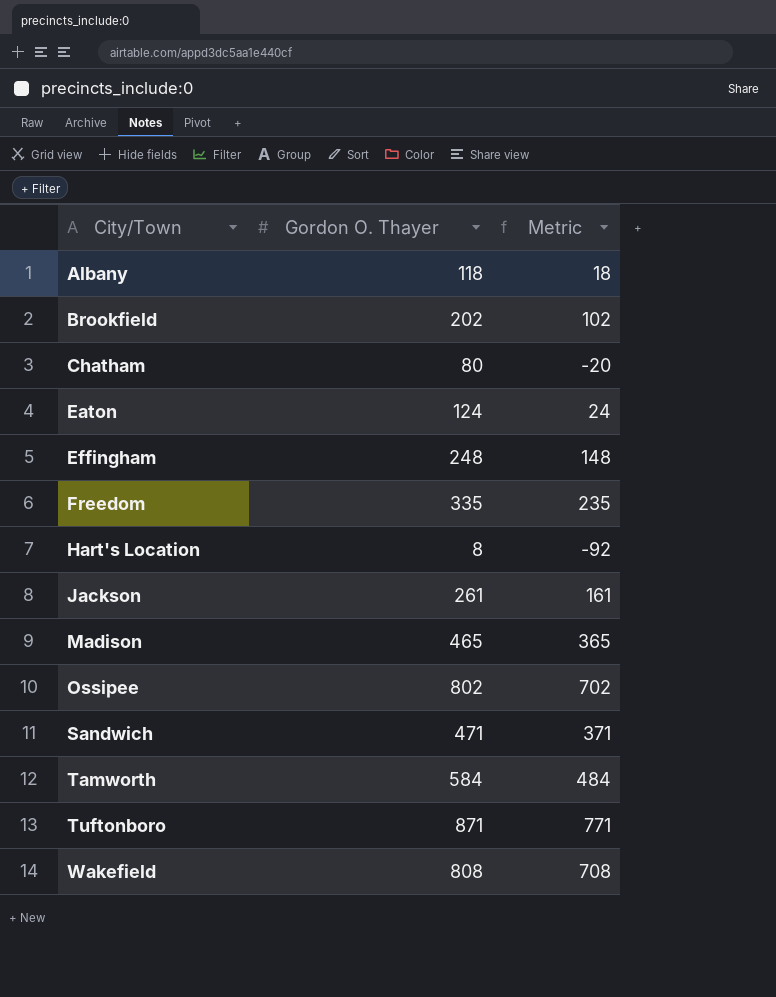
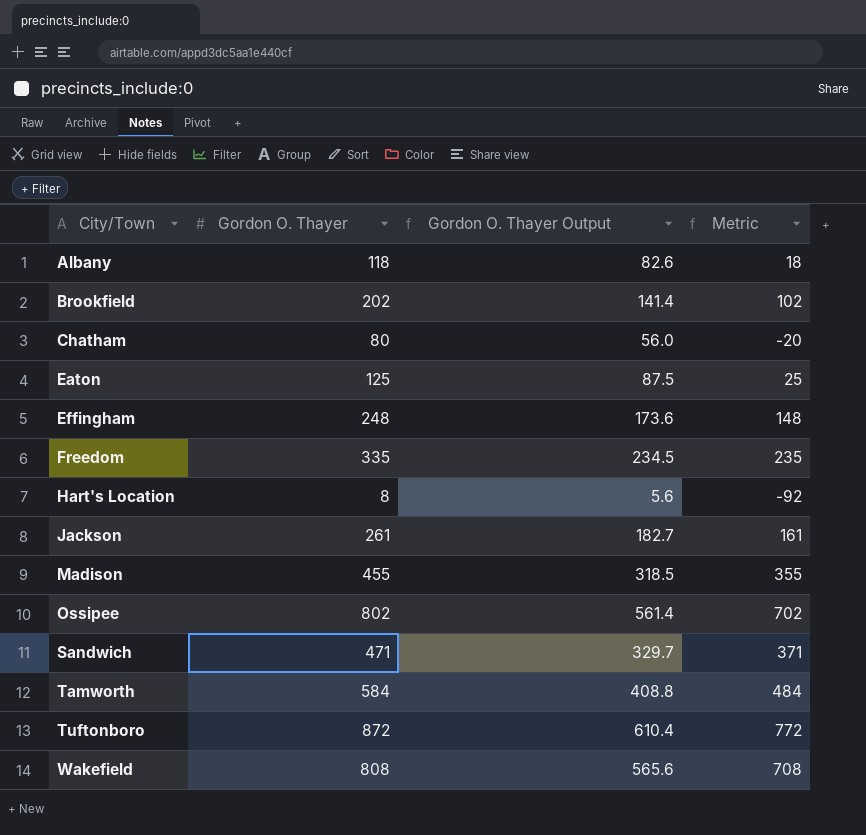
column Gordon O. Thayer Output | formula: none -> [Gordon O. Thayer] * 0.7
Eaton | Gordon O. Thayer: 124 -> 125
Eaton | Metric: 24 -> 25
Madison | Gordon O. Thayer: 465 -> 455
Madison | Metric: 365 -> 355
Tuftonboro | Gordon O. Thayer: 871 -> 872
Tuftonboro | Metric: 771 -> 772

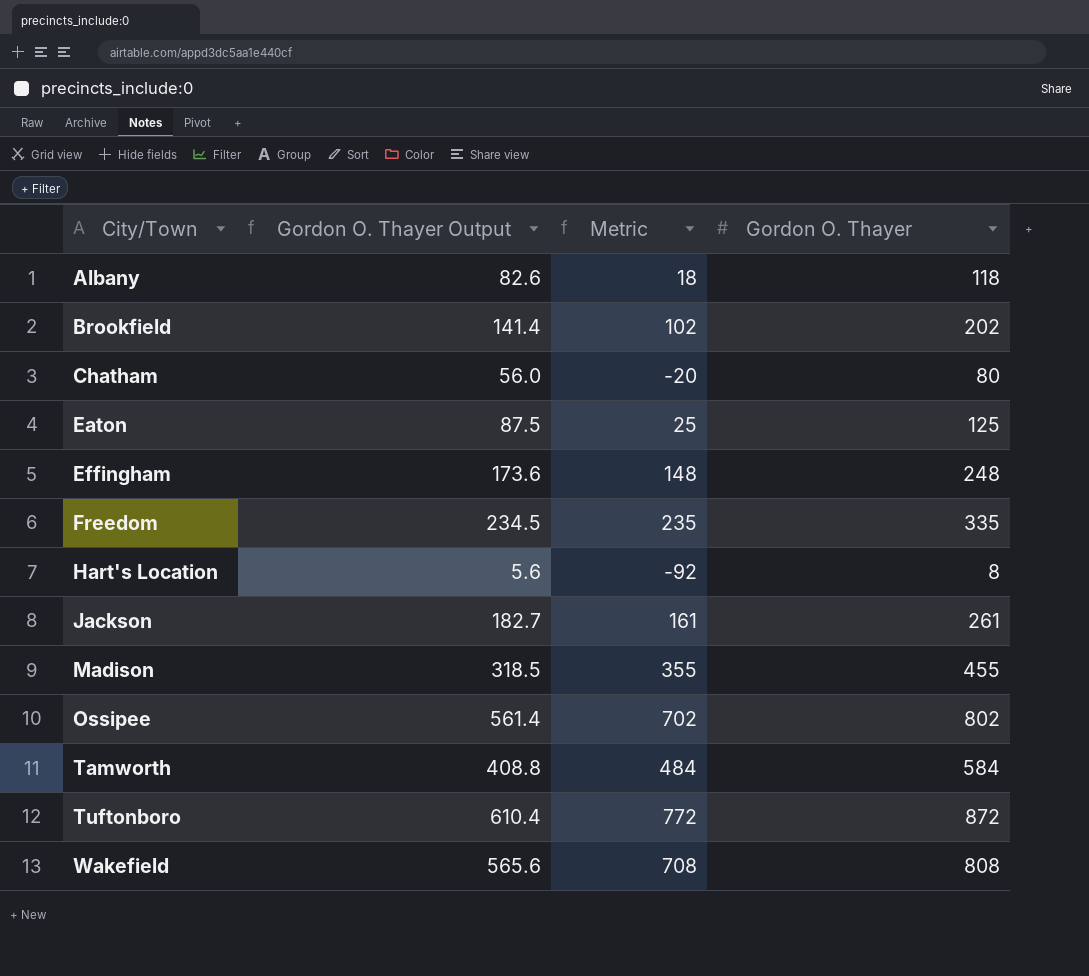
column Gordon O. Thayer | position: 2 -> 4
row Sandwich: 471 | 329.7 | 371 -> none

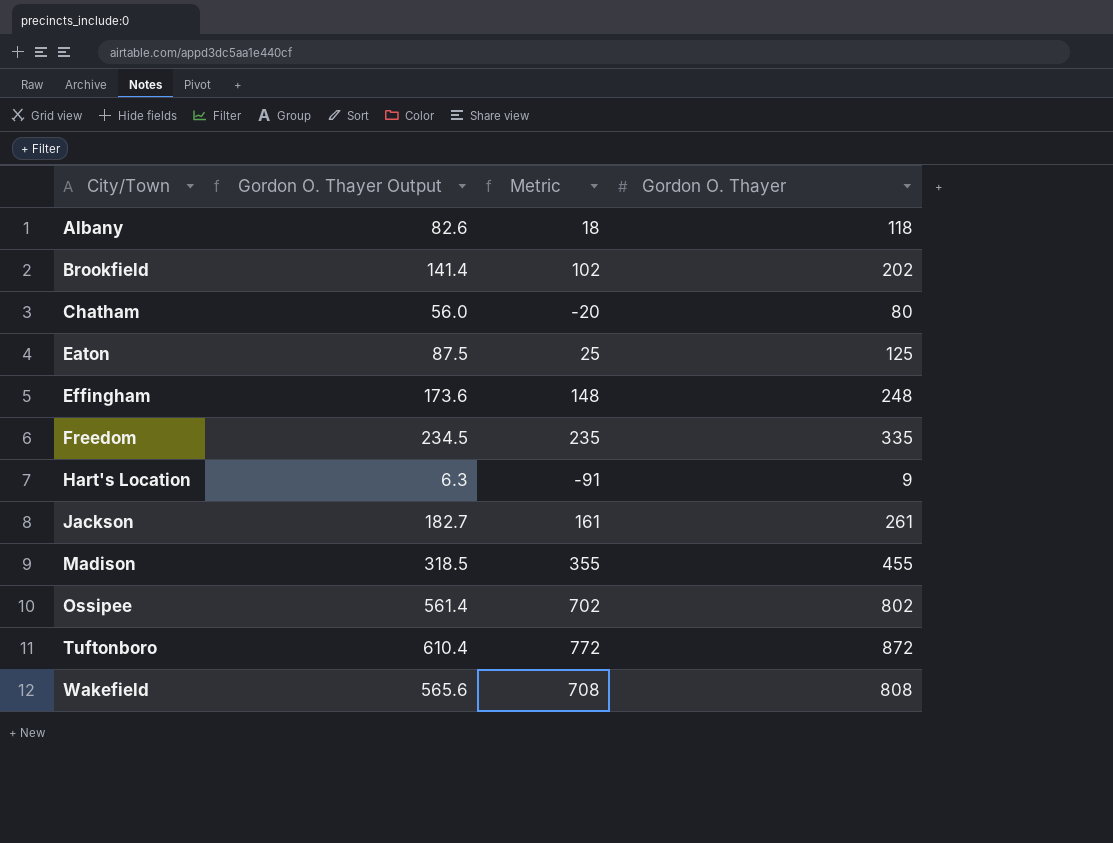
row Tamworth: 408.8 | 484 | 584 -> none
Hart's Location | Gordon O. Thayer Output: 5.6 -> 6.3
Hart's Location | Metric: -92 -> -91
Hart's Location | Gordon O. Thayer: 8 -> 9

